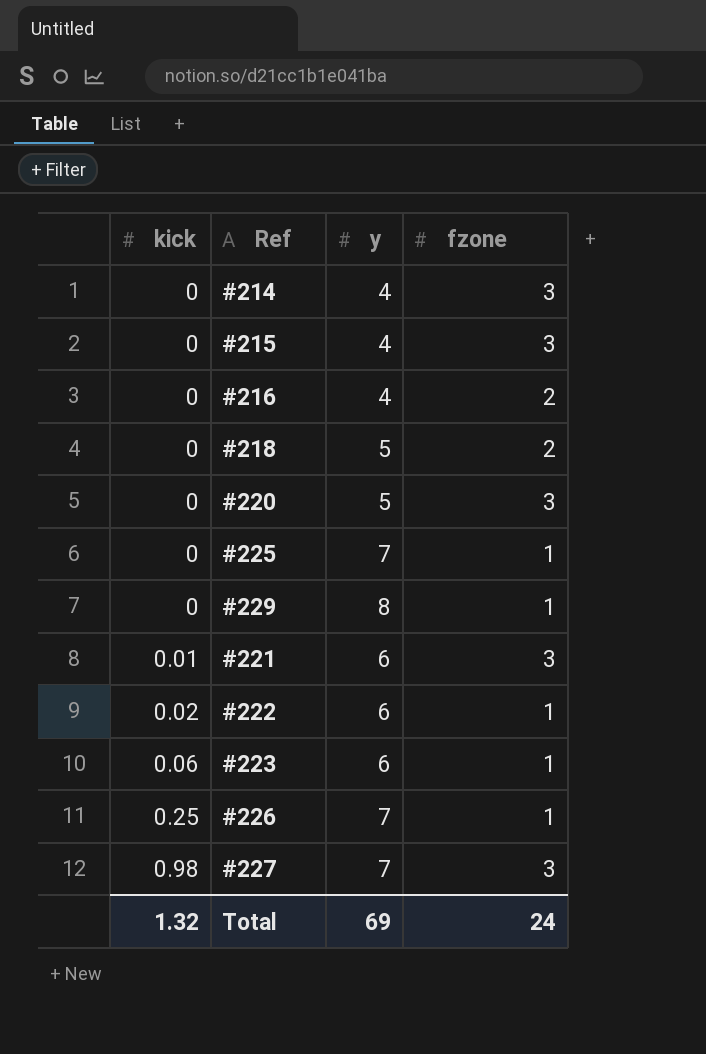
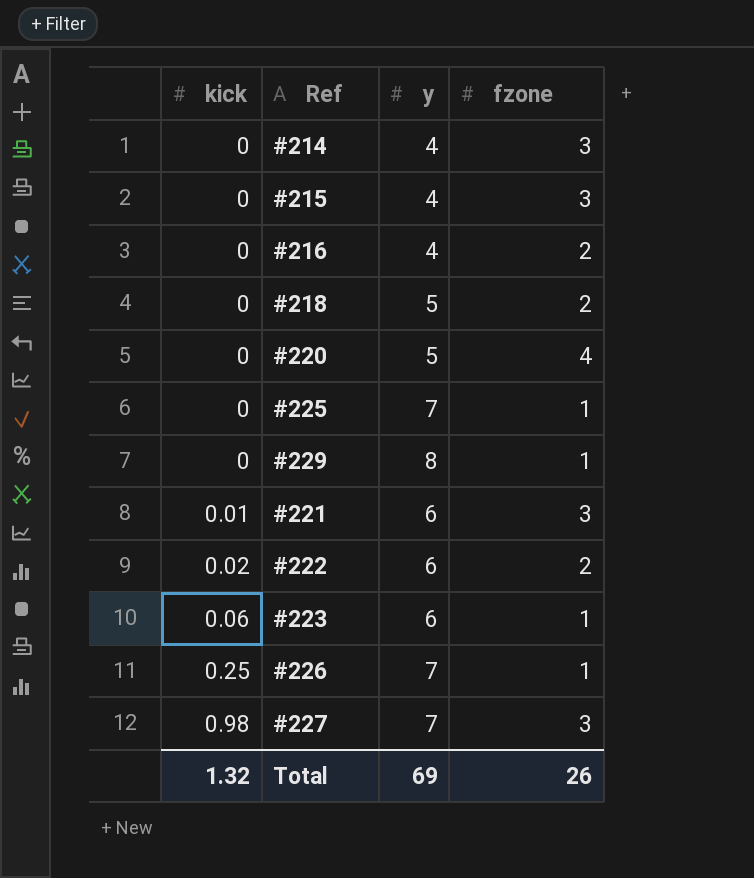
#220 | fzone: 3 -> 4
#222 | fzone: 1 -> 2
Total | fzone: 24 -> 26

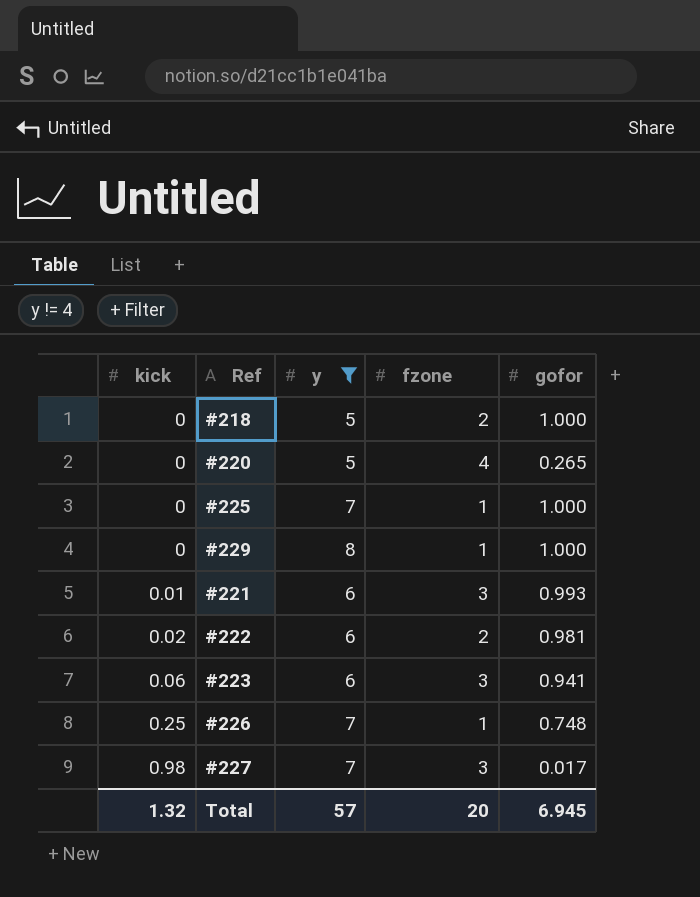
filter: none -> y != 4
column gofor | position: none -> 5
#223 | fzone: 1 -> 3
Total | y: 69 -> 57
Total | fzone: 26 -> 20

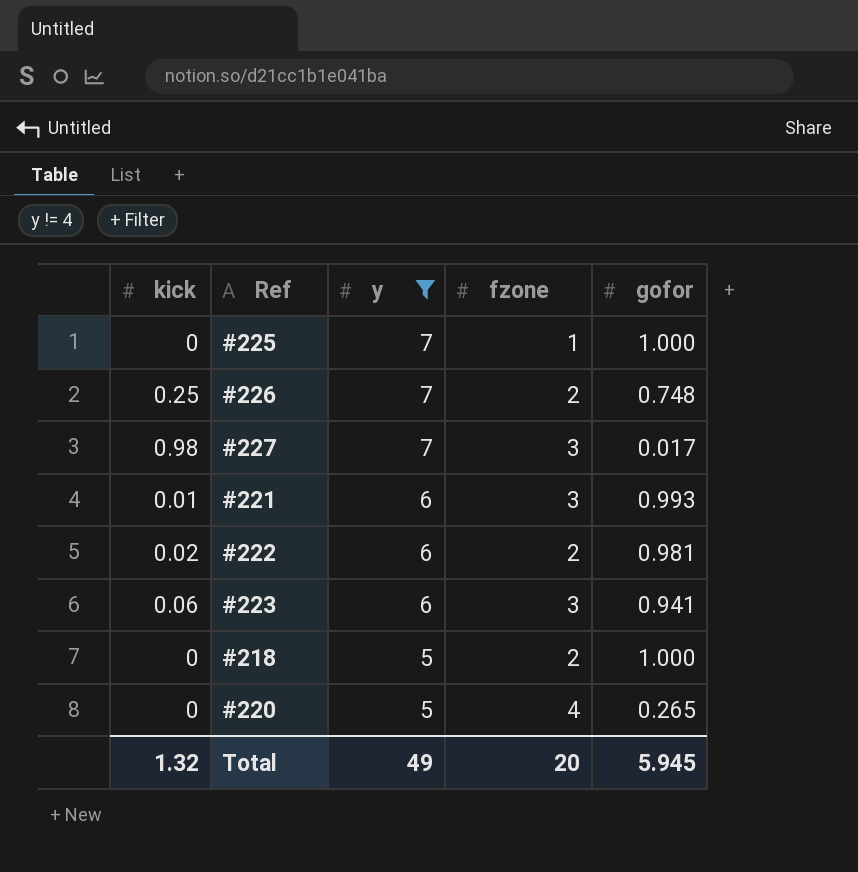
row order: kick ascending -> y descending
row #229: 0 | 8 | 1 | 1.000 -> none
#226 | fzone: 1 -> 2
Total | y: 57 -> 49
Total | gofor: 6.945 -> 5.945

